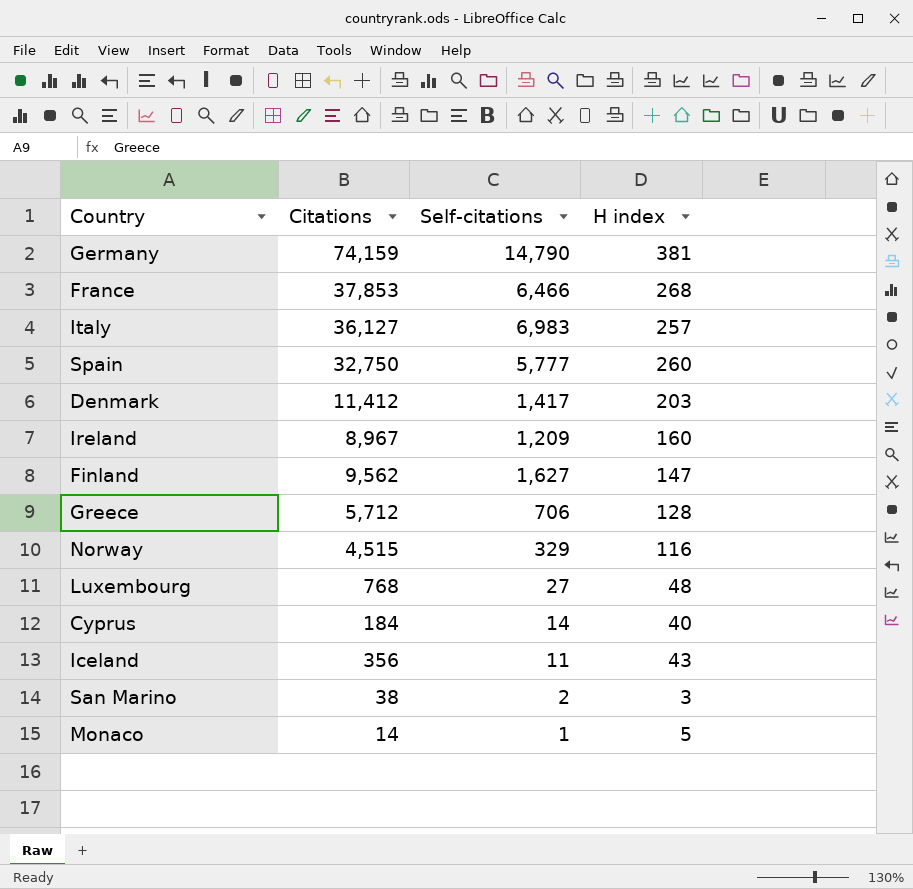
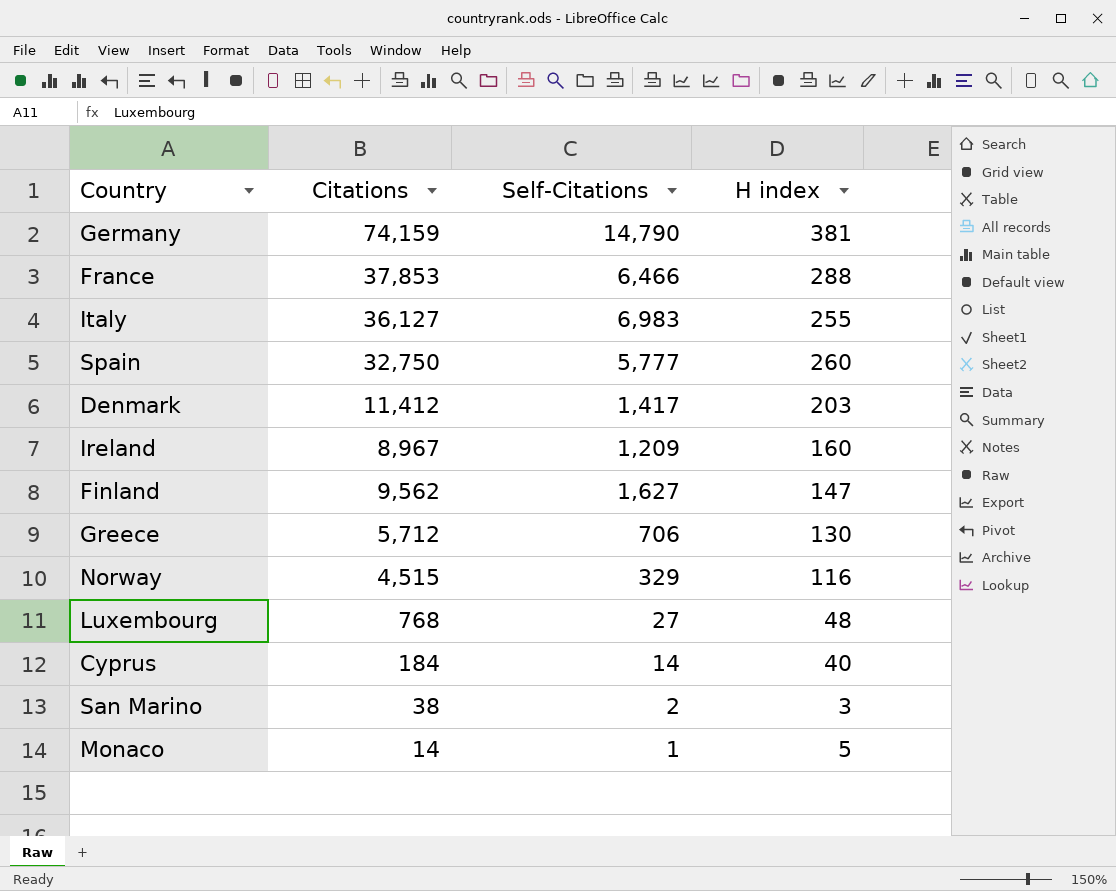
column name: Self-citations -> Self-Citations
row Iceland: 356 | 11 | 43 -> none
France | H index: 268 -> 288
Italy | H index: 257 -> 255
Greece | H index: 128 -> 130

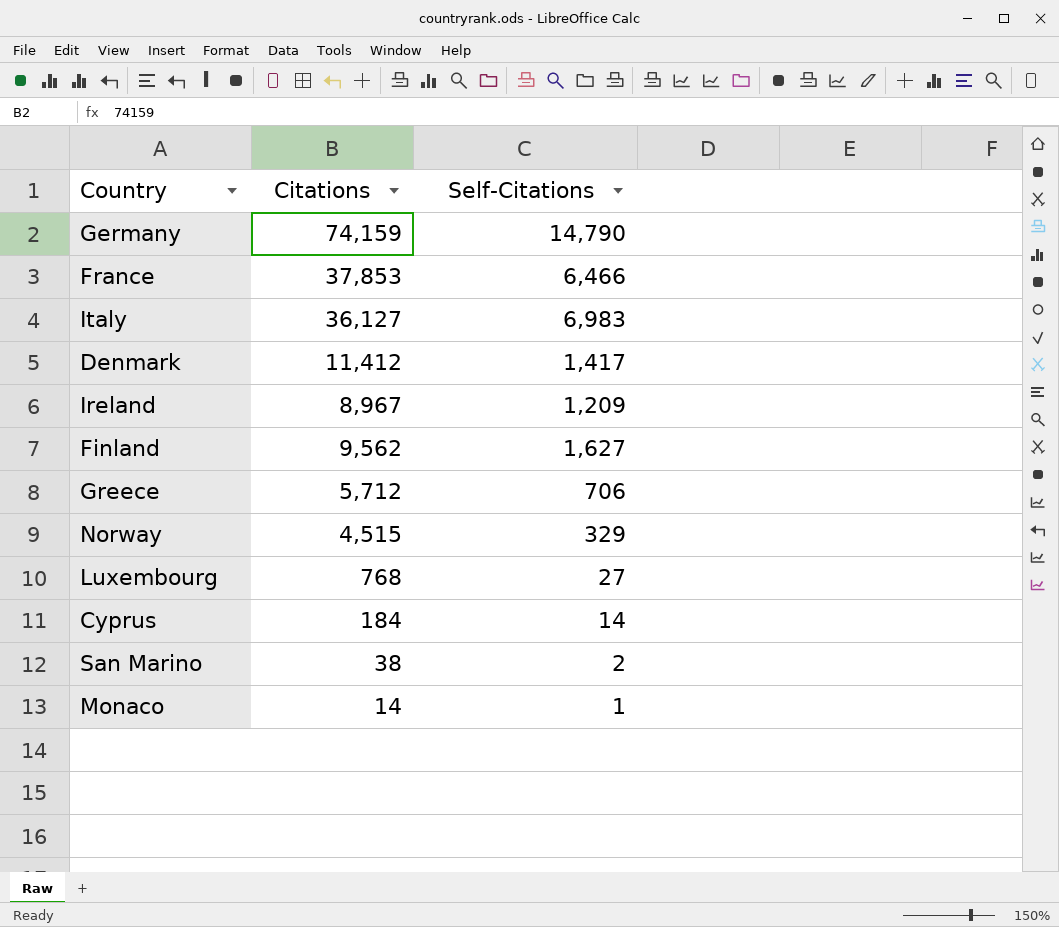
column H index | position: 4 -> none
row Spain: 32,750 | 5,777 | 260 -> none

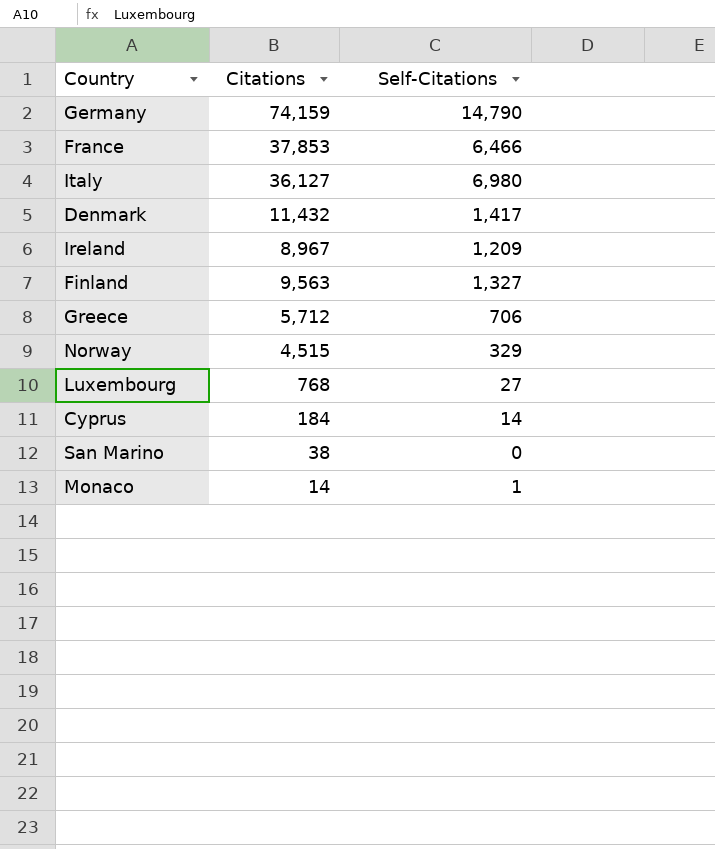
Italy | Self-Citations: 6,983 -> 6,980
Denmark | Citations: 11,412 -> 11,432
Finland | Citations: 9,562 -> 9,563
Finland | Self-Citations: 1,627 -> 1,327
San Marino | Self-Citations: 2 -> 0

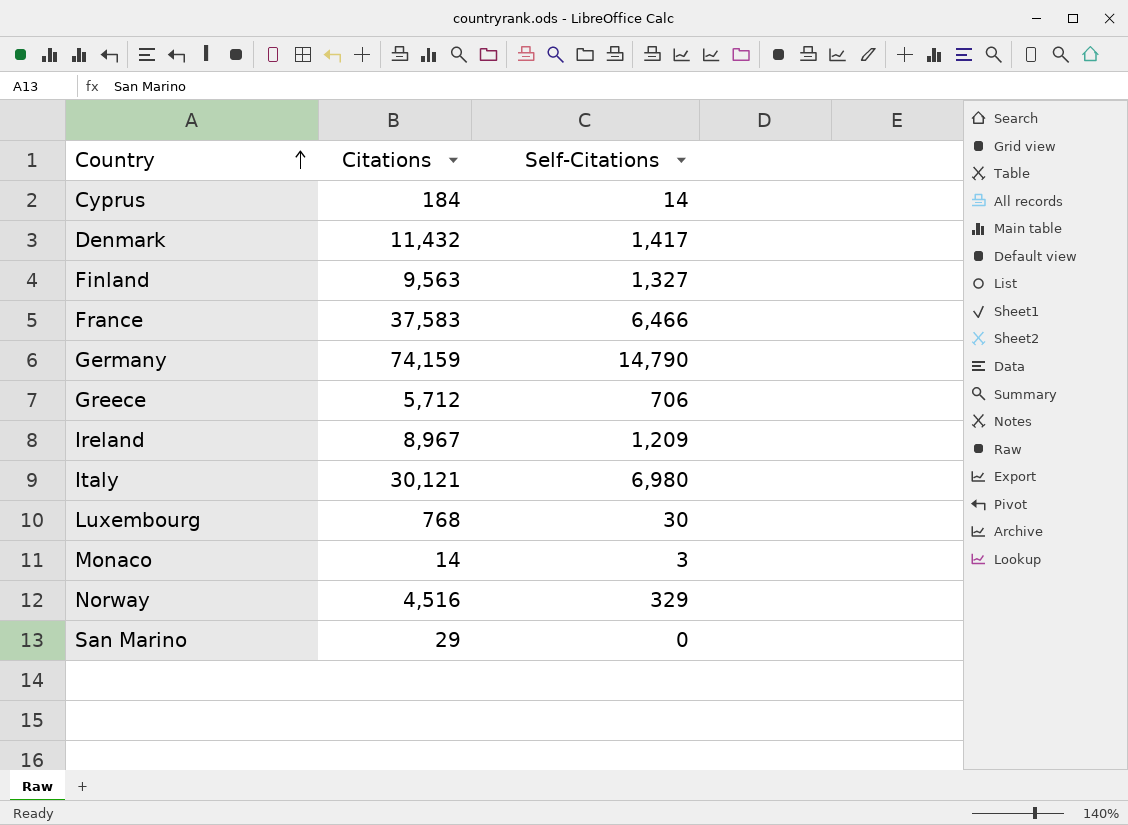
row order: none -> Country ascending
France | Citations: 37,853 -> 37,583
Italy | Citations: 36,127 -> 30,121
Luxembourg | Self-Citations: 27 -> 30
Monaco | Self-Citations: 1 -> 3
Norway | Citations: 4,515 -> 4,516
San Marino | Citations: 38 -> 29

